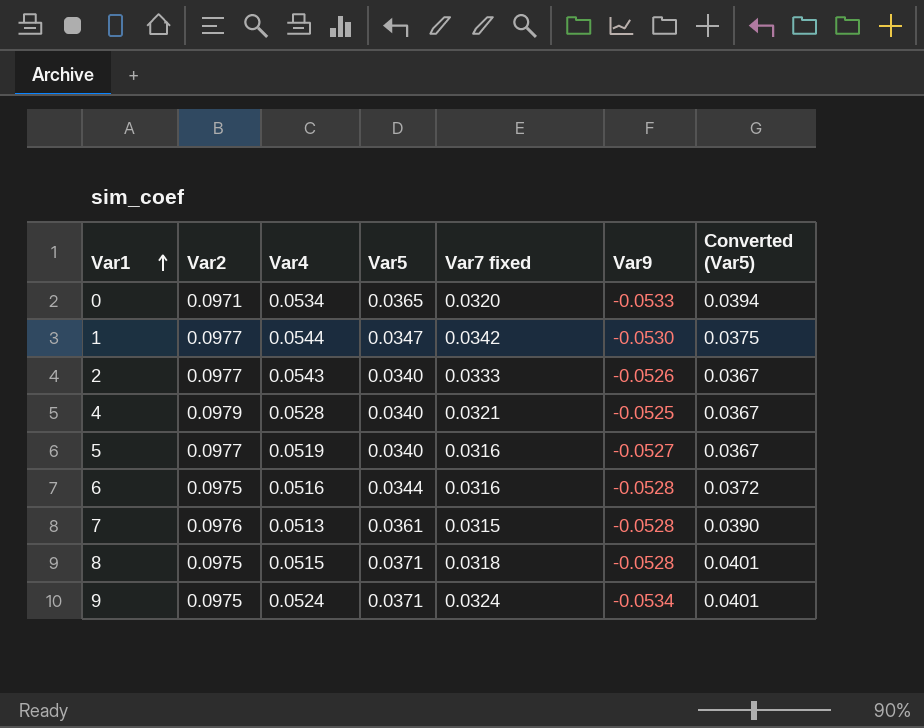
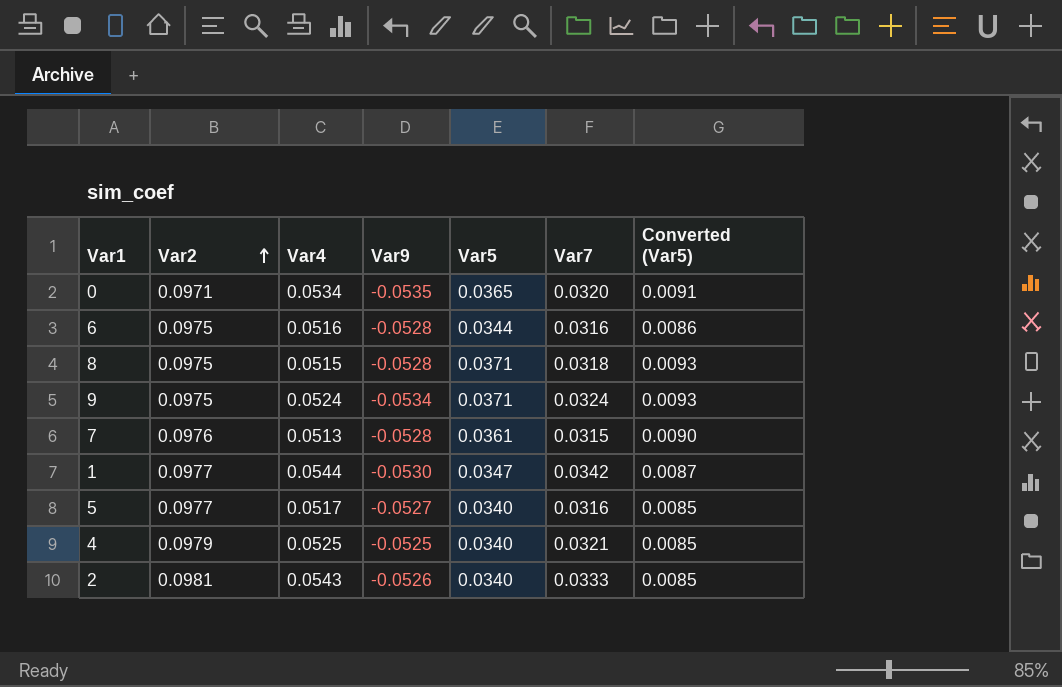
row order: Var1 ascending -> Var2 ascending
column Var9 | position: 6 -> 4
column name: Var7 fixed -> Var7
column Converted (Var5) | formula: [Var5] * 1.08 -> [Var5] * 0.25
0 | Var9: -0.0533 -> -0.0535
5 | Var4: 0.0519 -> 0.0517
4 | Var4: 0.0528 -> 0.0525
2 | Var2: 0.0977 -> 0.0981

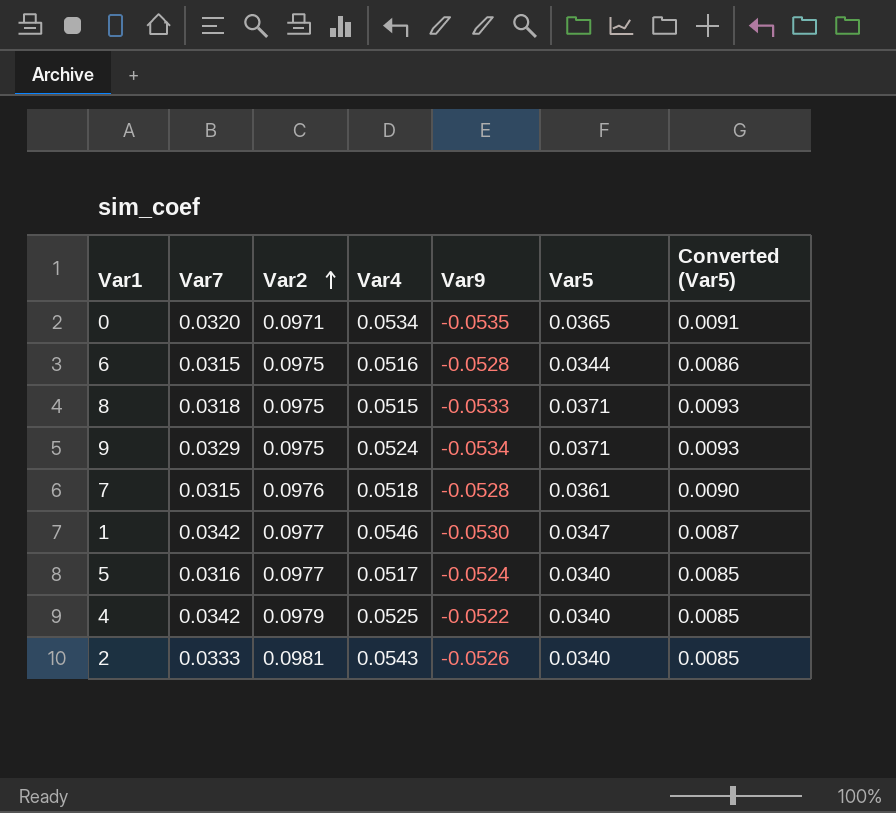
column Var7 | position: 6 -> 2
6 | Var7: 0.0316 -> 0.0315
8 | Var9: -0.0528 -> -0.0533
9 | Var7: 0.0324 -> 0.0329
7 | Var4: 0.0513 -> 0.0518
1 | Var4: 0.0544 -> 0.0546
5 | Var9: -0.0527 -> -0.0524
4 | Var7: 0.0321 -> 0.0342
4 | Var9: -0.0525 -> -0.0522

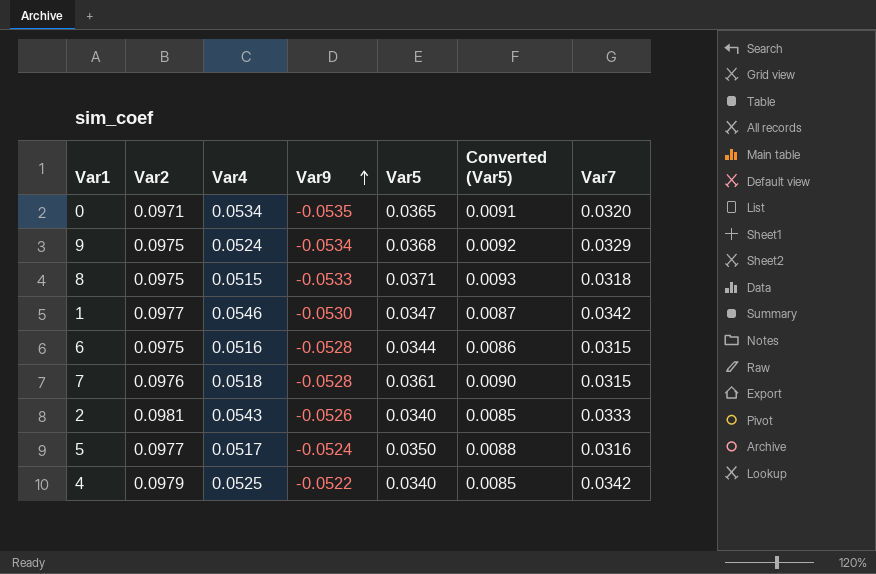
row order: Var2 ascending -> Var9 ascending
column Var7 | position: 2 -> 7
9 | Var5: 0.0371 -> 0.0368
9 | Converted (Var5): 0.0093 -> 0.0092
5 | Var5: 0.0340 -> 0.0350
5 | Converted (Var5): 0.0085 -> 0.0088

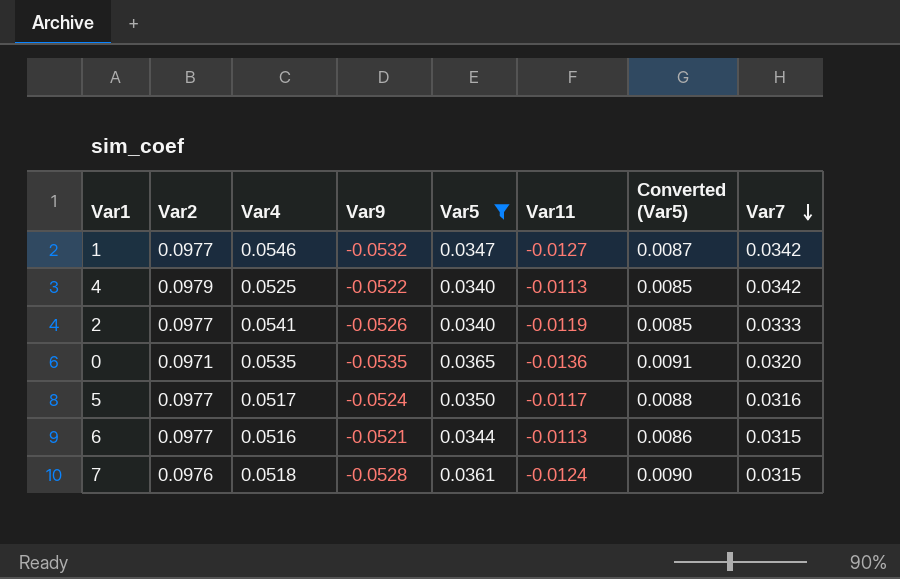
filter: none -> Var5 <= 0.0365
row order: Var9 ascending -> Var7 descending
column Var11 | position: none -> 6
1 | Var9: -0.0530 -> -0.0532
2 | Var2: 0.0981 -> 0.0977
2 | Var4: 0.0543 -> 0.0541
0 | Var4: 0.0534 -> 0.0535
6 | Var2: 0.0975 -> 0.0977
6 | Var9: -0.0528 -> -0.0521

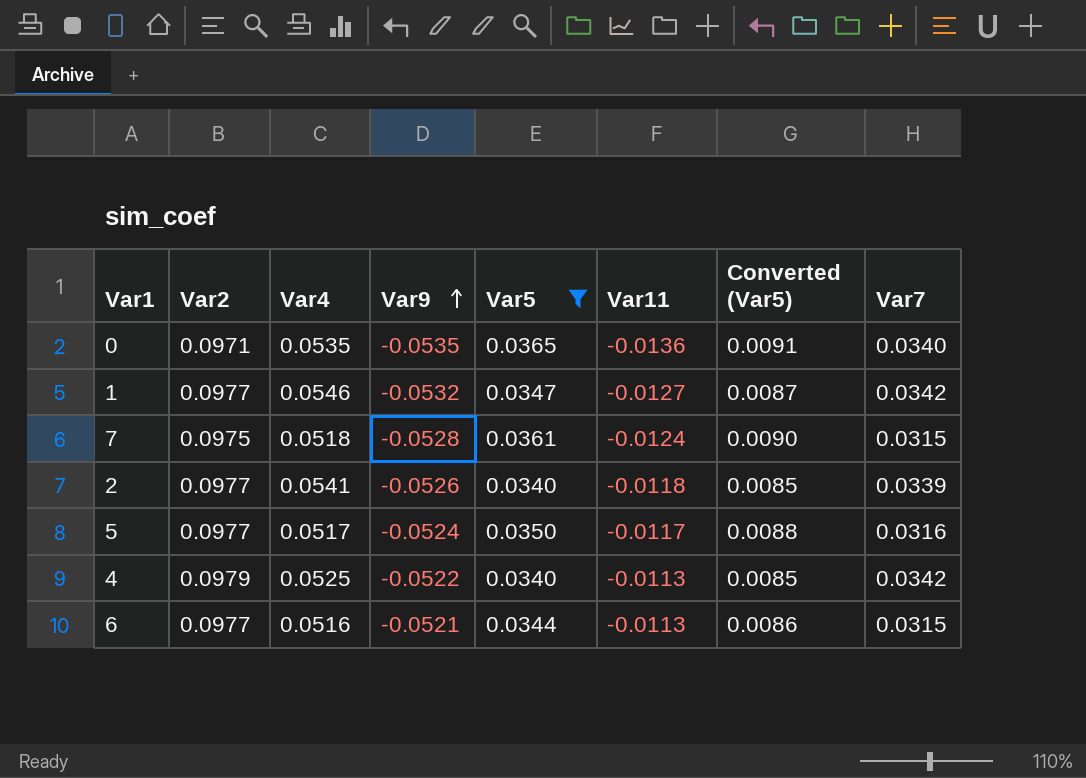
row order: Var7 descending -> Var9 ascending
0 | Var7: 0.0320 -> 0.0340
7 | Var2: 0.0976 -> 0.0975
2 | Var11: -0.0119 -> -0.0118
2 | Var7: 0.0333 -> 0.0339

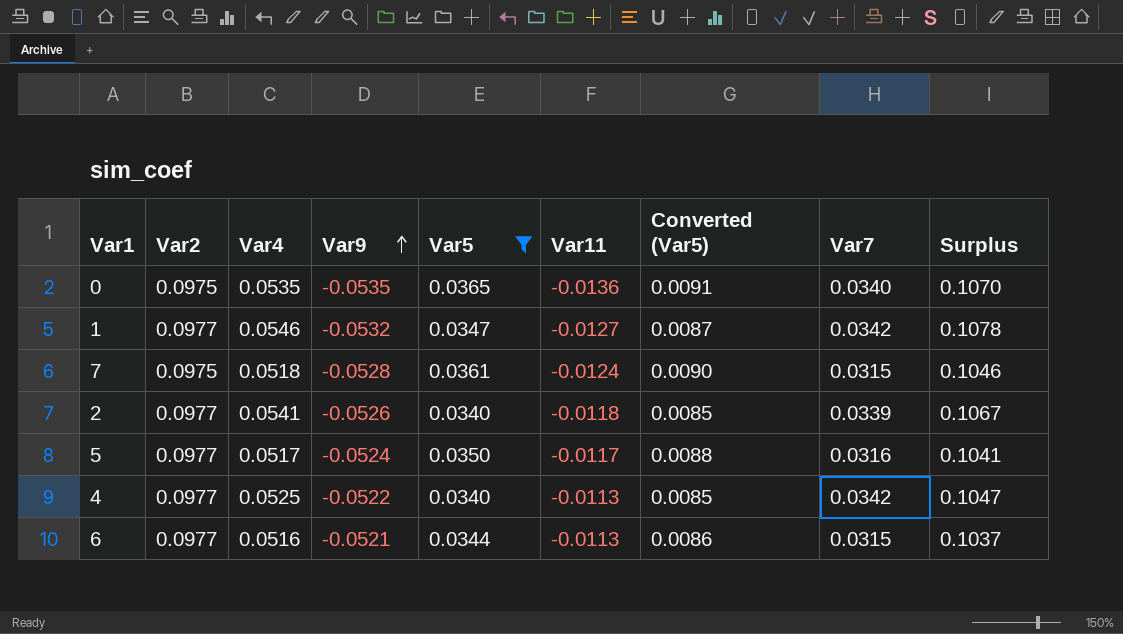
column Surplus | formula: none -> [Var4] - [Var9]
0 | Var2: 0.0971 -> 0.0975
4 | Var2: 0.0979 -> 0.0977

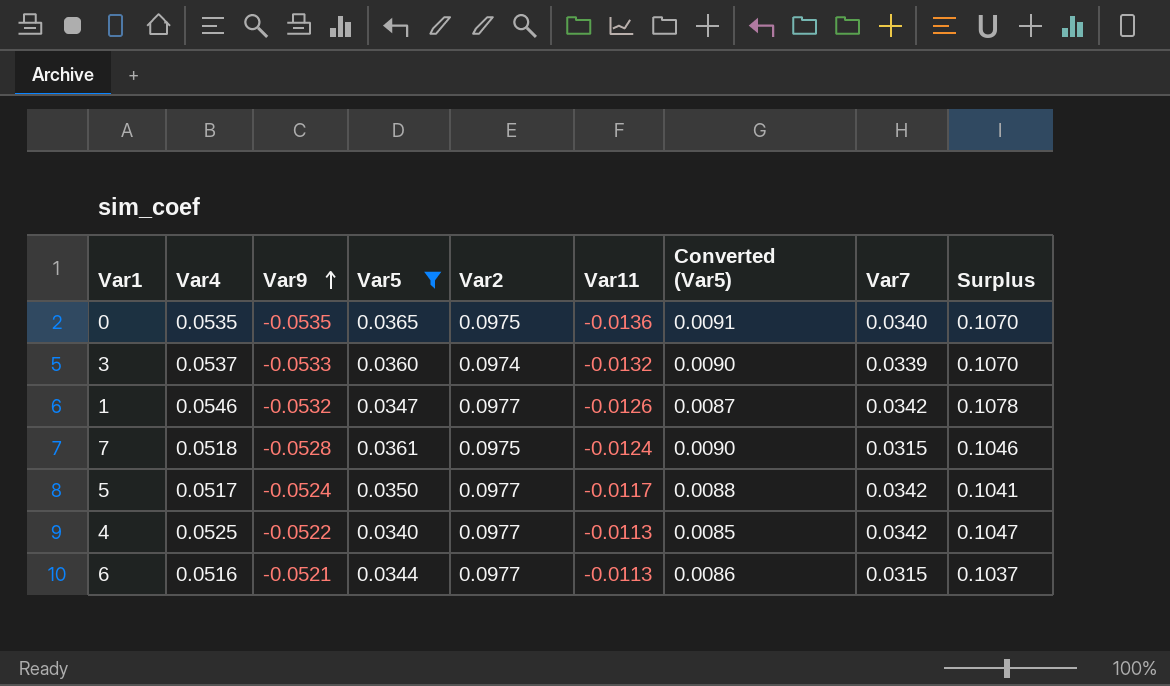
column Var2 | position: 2 -> 5
row 2: 0.0977 | 0.0541 | -0.0526 | 0.0340 | -0.0118 | 0.0085 | 0.0339 | 0.1067 -> none
row 3: none -> 0.0537 | -0.0533 | 0.0360 | 0.0974 | -0.0132 | 0.0090 | 0.0339 | 0.1070
1 | Var11: -0.0127 -> -0.0126
5 | Var7: 0.0316 -> 0.0342

